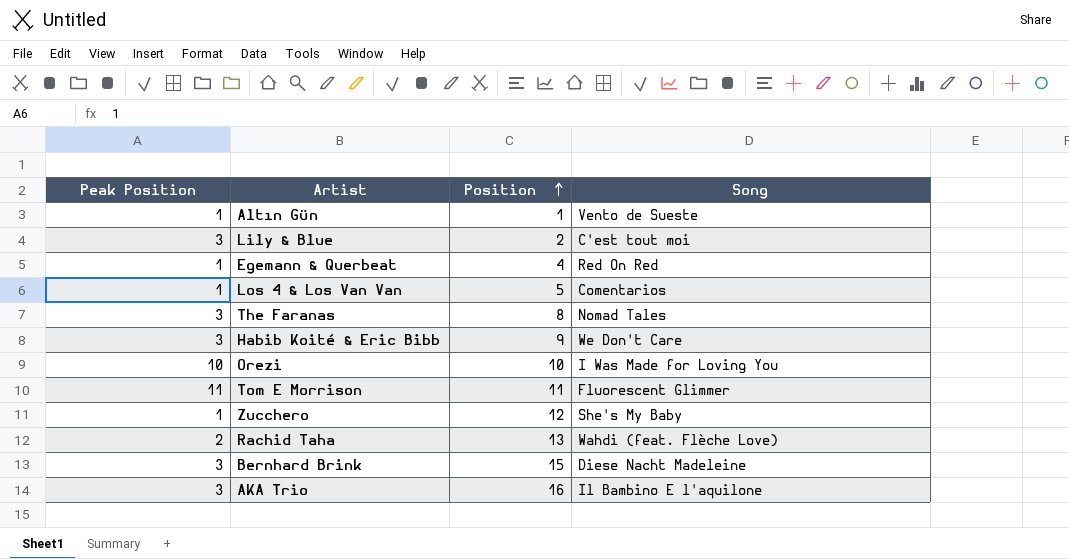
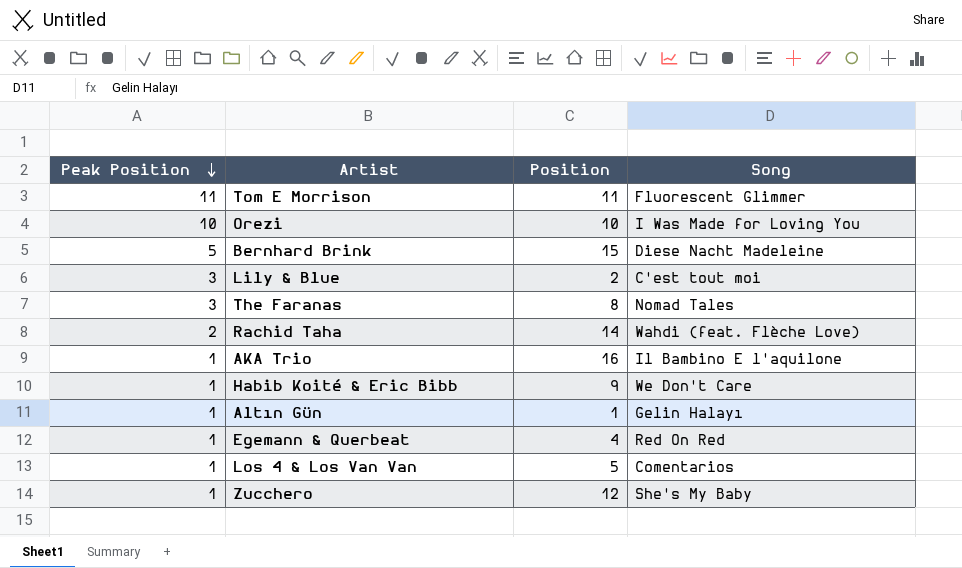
row order: Position ascending -> Peak Position descending
Bernhard Brink | Peak Position: 3 -> 5
Rachid Taha | Position: 13 -> 14
AKA Trio | Peak Position: 3 -> 1
Habib Koité & Eric Bibb | Peak Position: 3 -> 1
Altın Gün | Song: Vento de Sueste -> Gelin Halayı

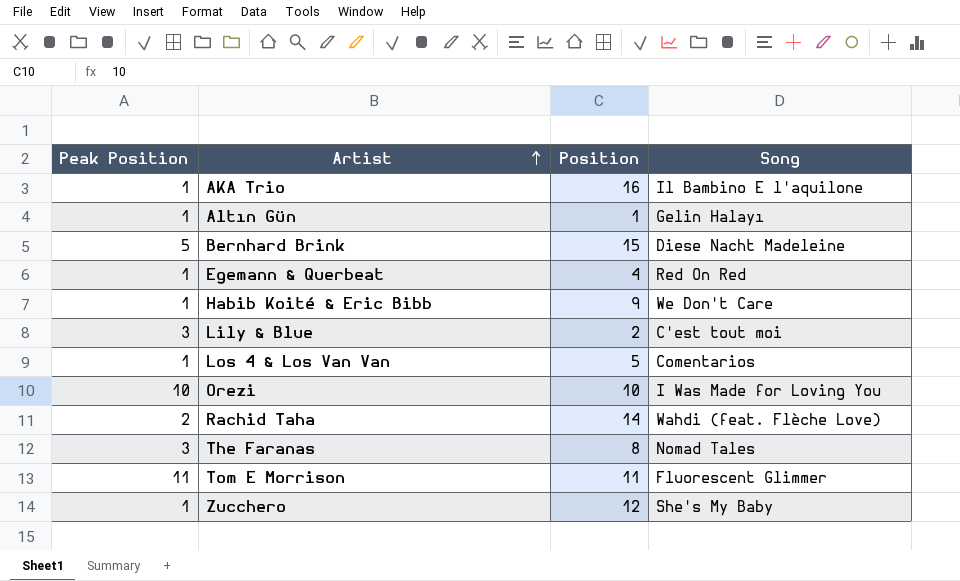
row order: Peak Position descending -> Artist ascending

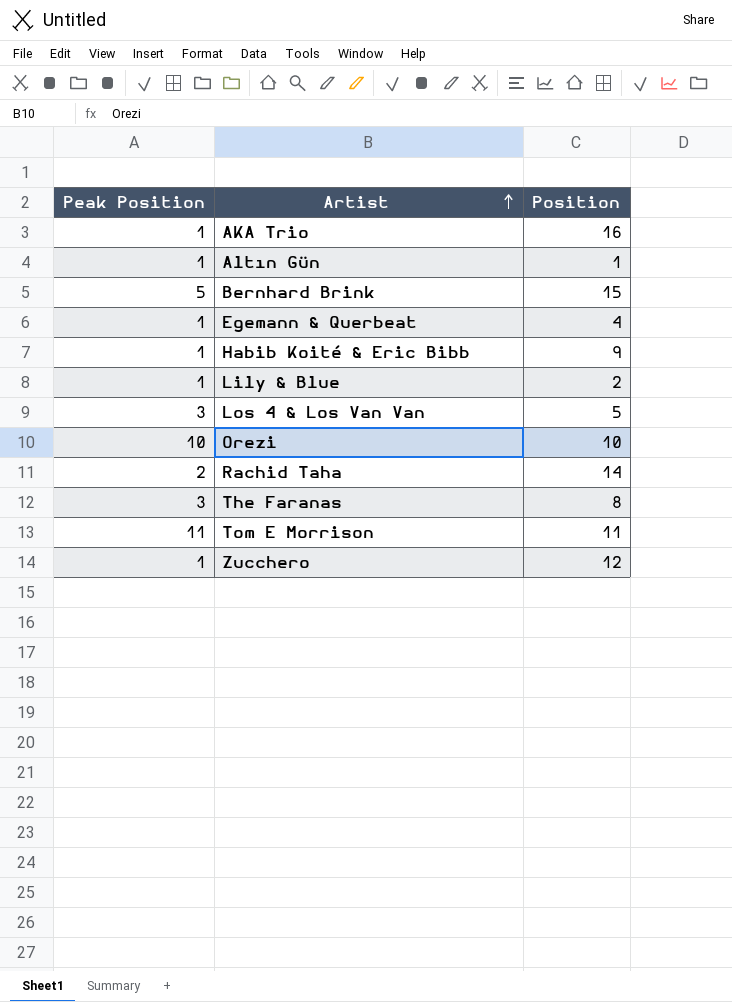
column Song | position: 4 -> none
Lily & Blue | Peak Position: 3 -> 1
Los 4 & Los Van Van | Peak Position: 1 -> 3

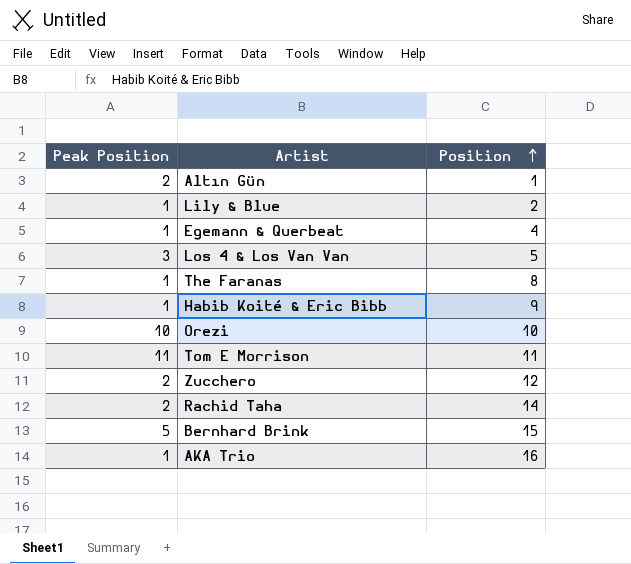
row order: Artist ascending -> Position ascending
Altın Gün | Peak Position: 1 -> 2
The Faranas | Peak Position: 3 -> 1
Zucchero | Peak Position: 1 -> 2

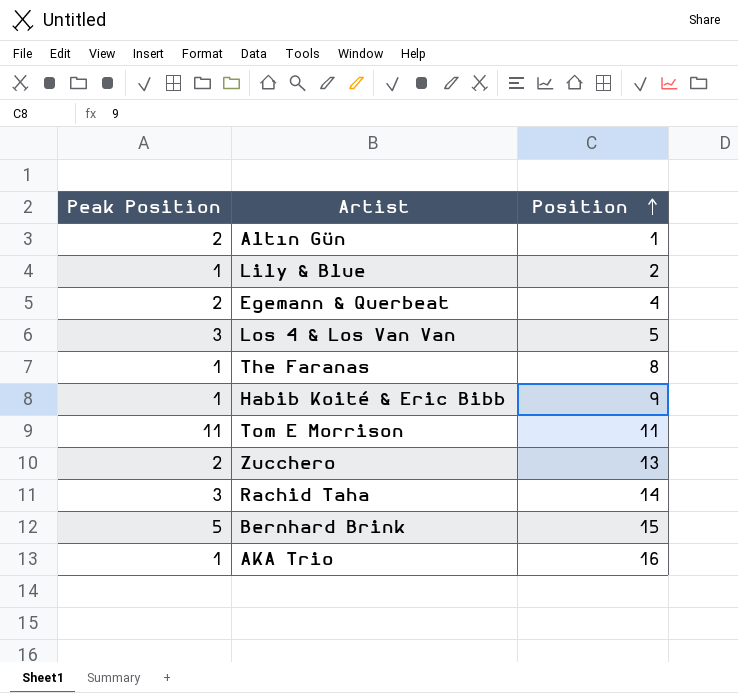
row Orezi: 10 | 10 -> none
Egemann & Querbeat | Peak Position: 1 -> 2
Zucchero | Position: 12 -> 13
Rachid Taha | Peak Position: 2 -> 3

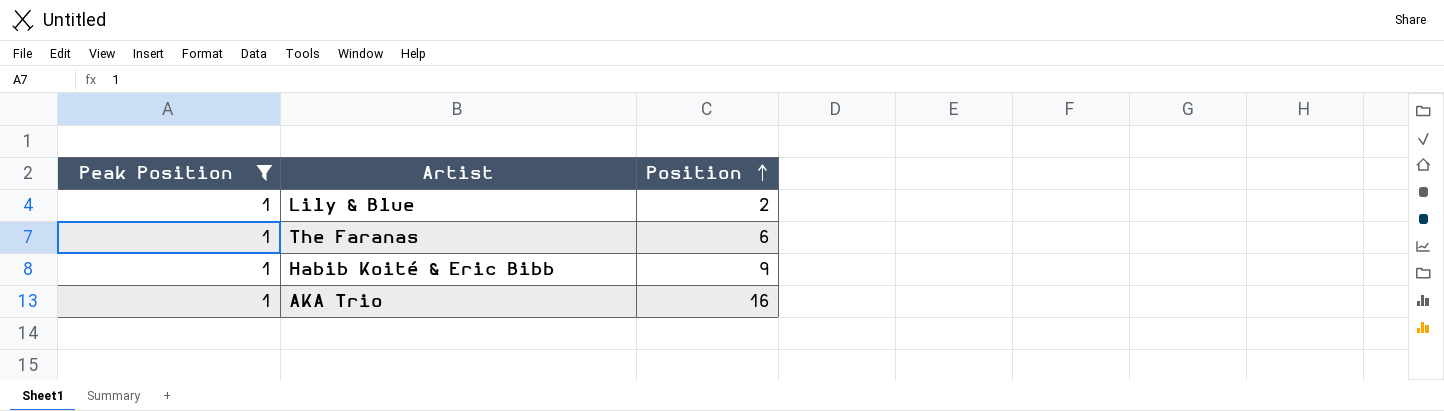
filter: none -> Peak Position = 1
The Faranas | Position: 8 -> 6

